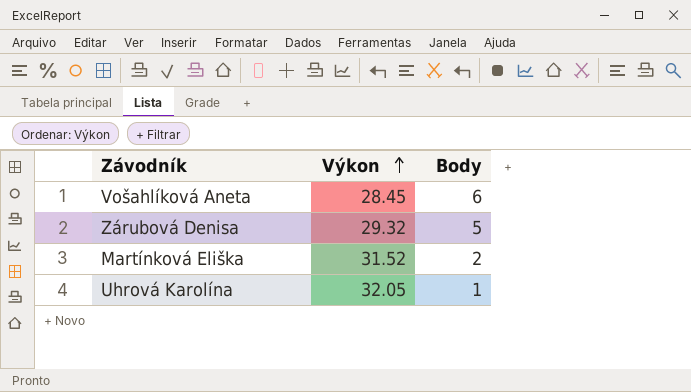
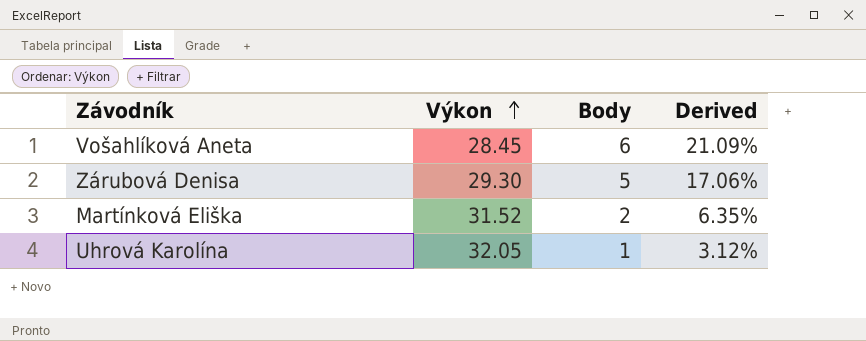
column Derived | formula: none -> [Body] / [Výkon]
Zárubová Denisa | Výkon: 29.32 -> 29.30

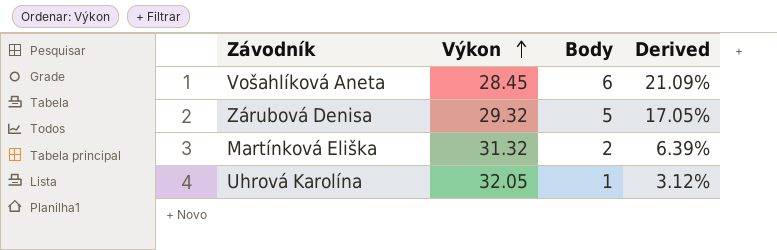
Zárubová Denisa | Výkon: 29.30 -> 29.32
Zárubová Denisa | Derived: 17.06% -> 17.05%
Martínková Eliška | Výkon: 31.52 -> 31.32
Martínková Eliška | Derived: 6.35% -> 6.39%

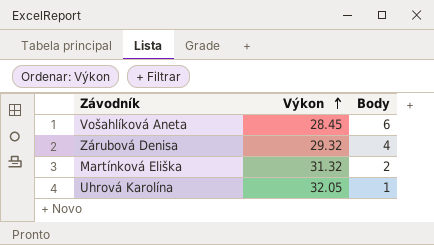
column Derived | formula: [Body] / [Výkon] -> none
Zárubová Denisa | Body: 5 -> 4

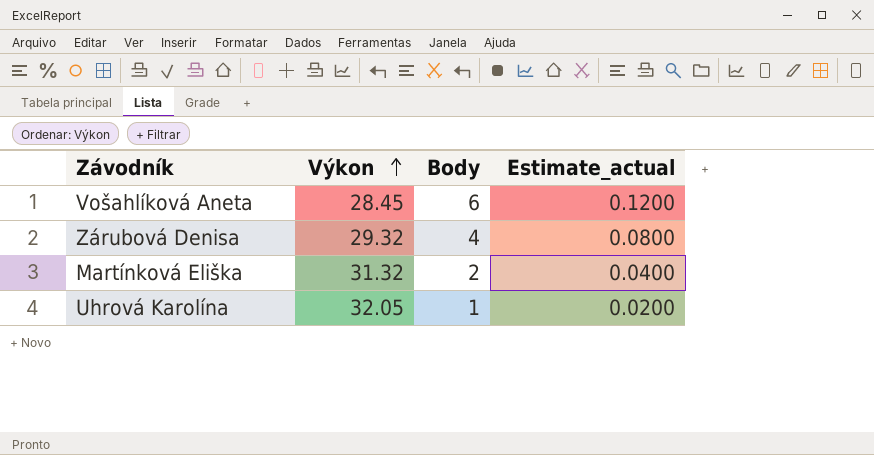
column Estimate_actual | formula: none -> [Body] * 0.02

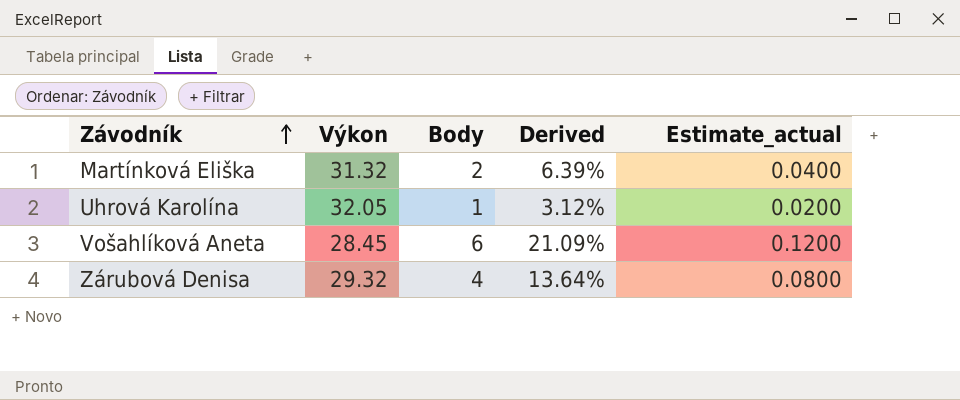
row order: Výkon ascending -> Závodník ascending
column Derived | formula: none -> [Body] / [Výkon]

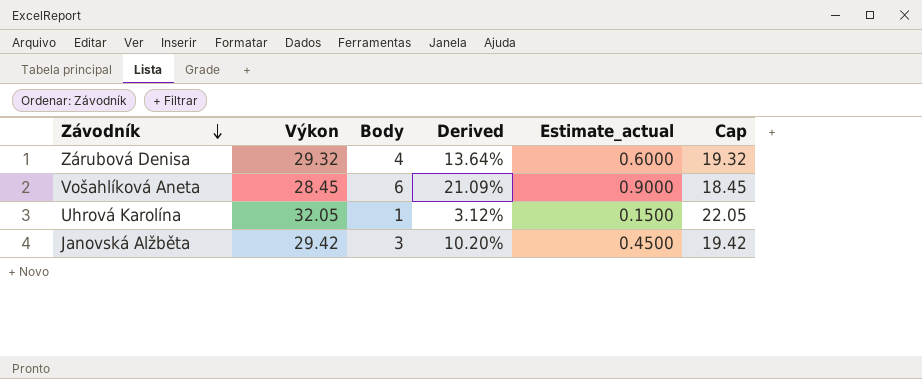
row order: Závodník ascending -> Závodník descending
column Estimate_actual | formula: [Body] * 0.02 -> [Body] * 0.15
column Cap | formula: none -> [Výkon] - 10
row Martínková Eliška: 31.32 | 2 | 6.39% | 0.0400 -> none
row Janovská Alžběta: none -> 29.42 | 3 | 10.20% | 0.4500 | 19.42

